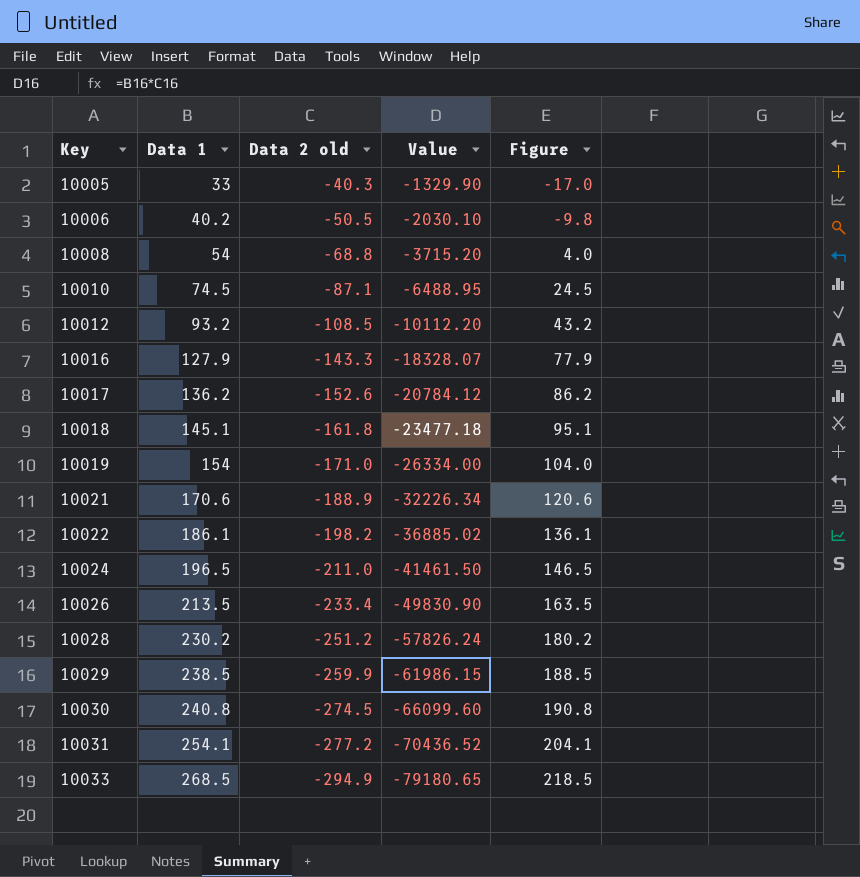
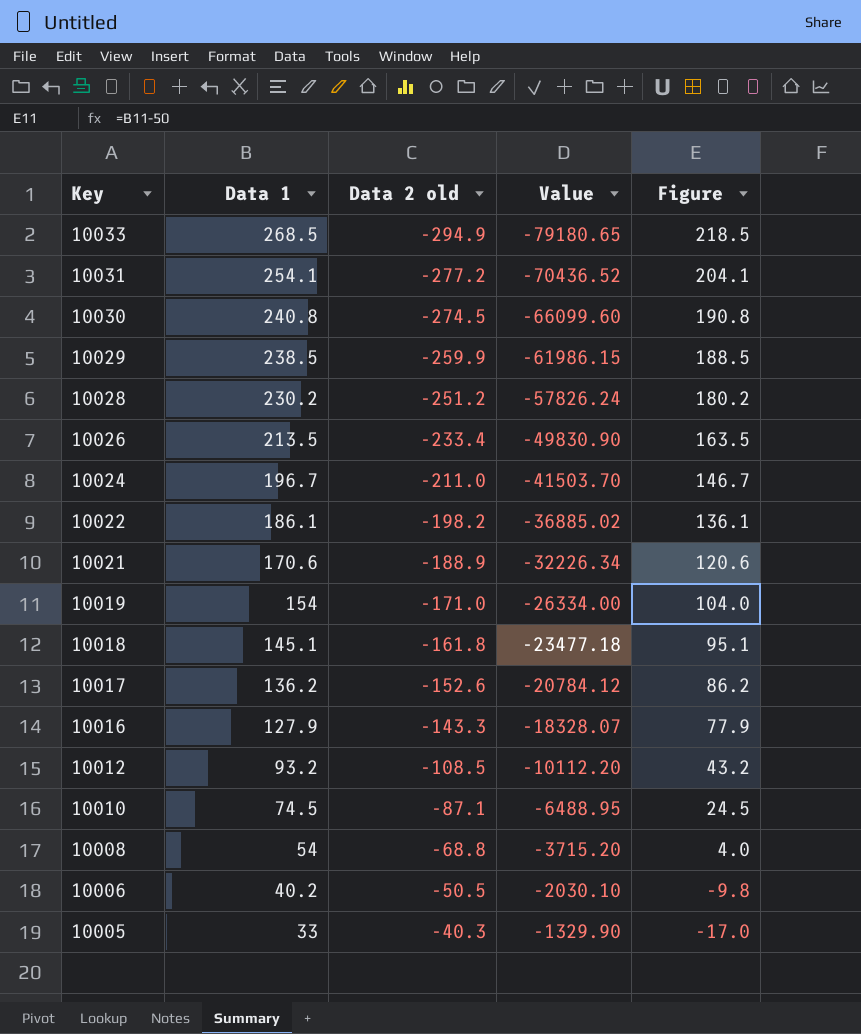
row order: Key ascending -> Key descending
10024 | Data 1: 196.5 -> 196.7
10024 | Value: -41461.50 -> -41503.70
10024 | Figure: 146.5 -> 146.7

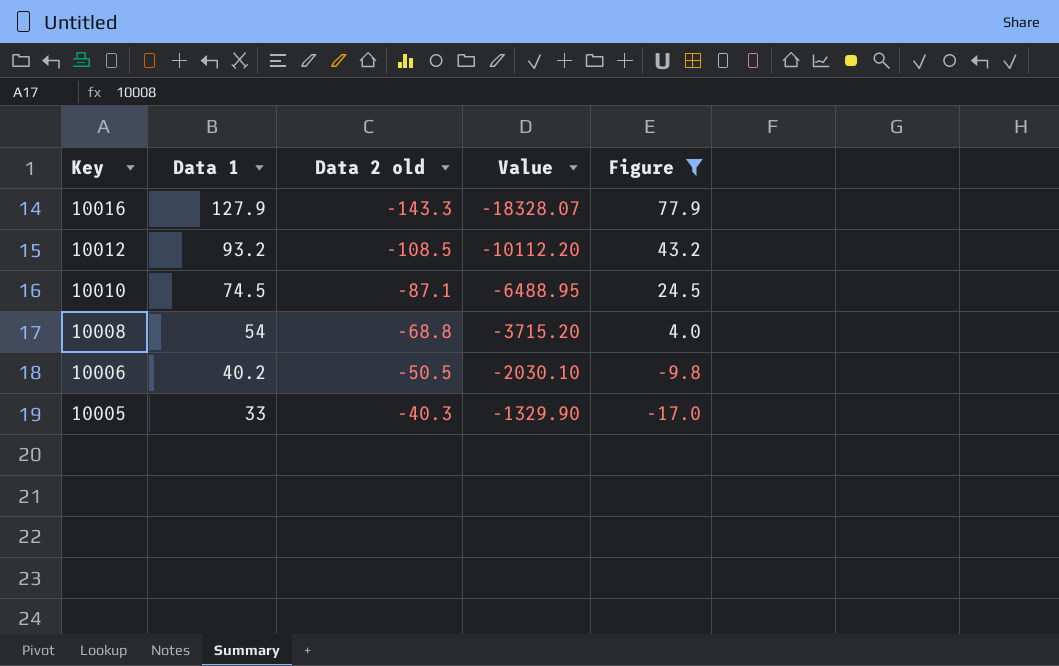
filter: none -> Figure <= 77.9

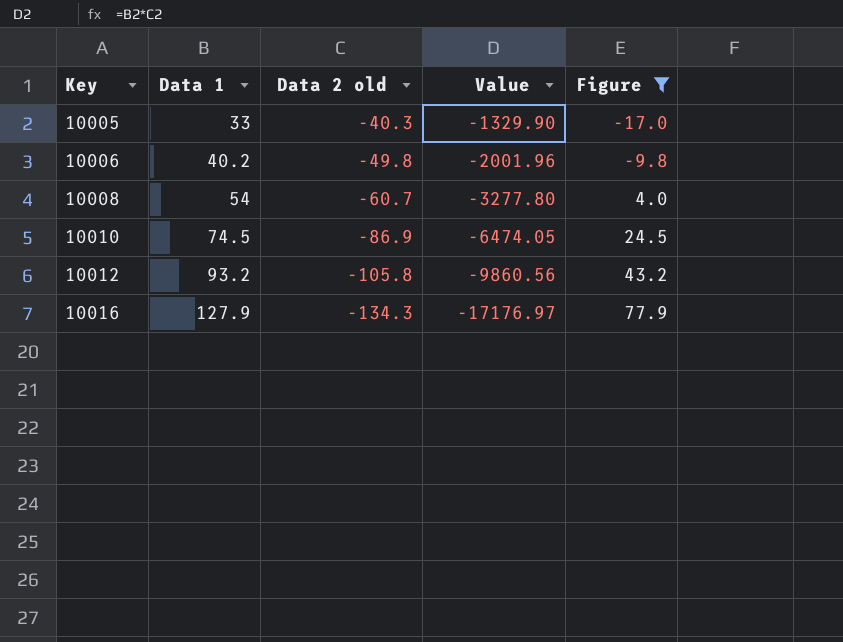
row order: Key descending -> Key ascending
10006 | Data 2 old: -50.5 -> -49.8
10006 | Value: -2030.10 -> -2001.96
10008 | Data 2 old: -68.8 -> -60.7
10008 | Value: -3715.20 -> -3277.80
10010 | Data 2 old: -87.1 -> -86.9
10010 | Value: -6488.95 -> -6474.05
10012 | Data 2 old: -108.5 -> -105.8
10012 | Value: -10112.20 -> -9860.56
10016 | Data 2 old: -143.3 -> -134.3
10016 | Value: -18328.07 -> -17176.97

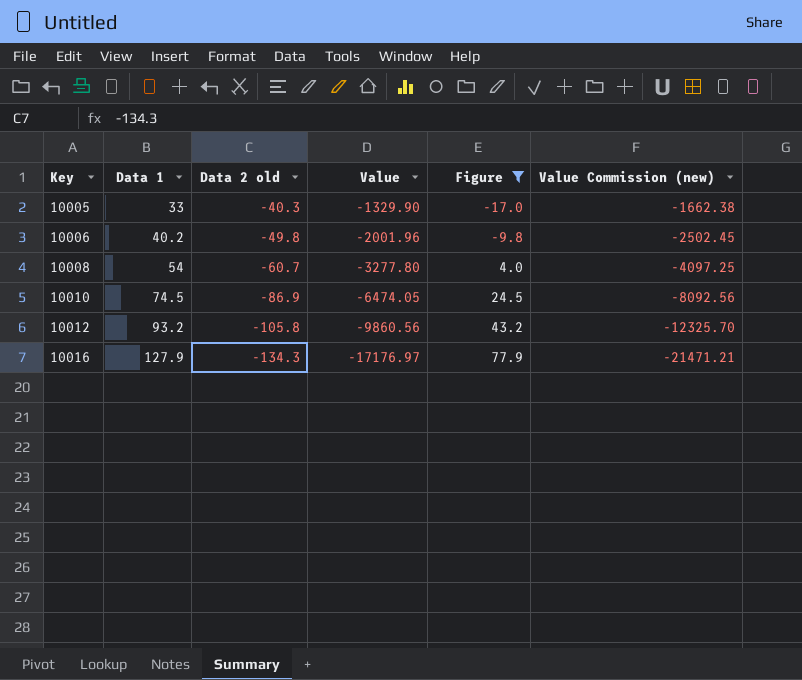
column Value Commission (new) | formula: none -> [Value] * 1.25

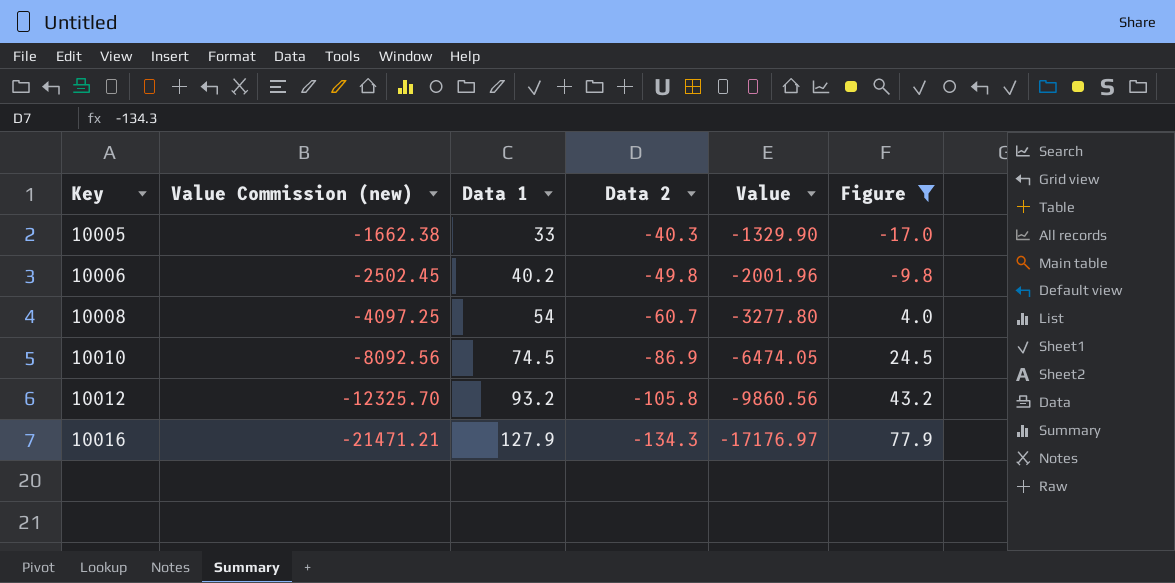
column Value Commission (new) | position: 6 -> 2
column name: Data 2 old -> Data 2

